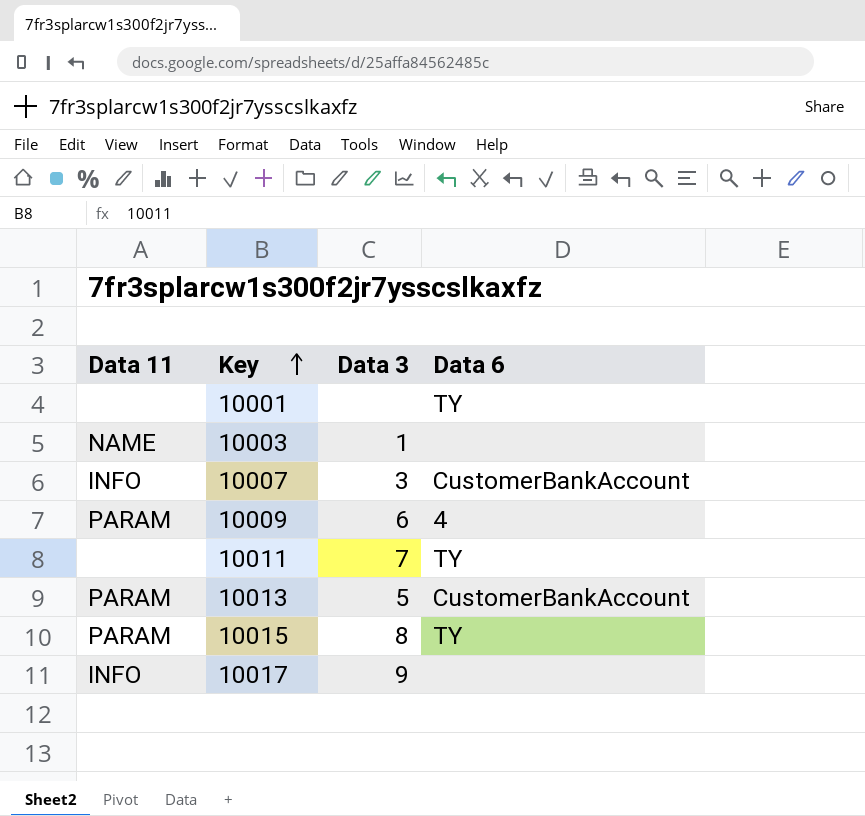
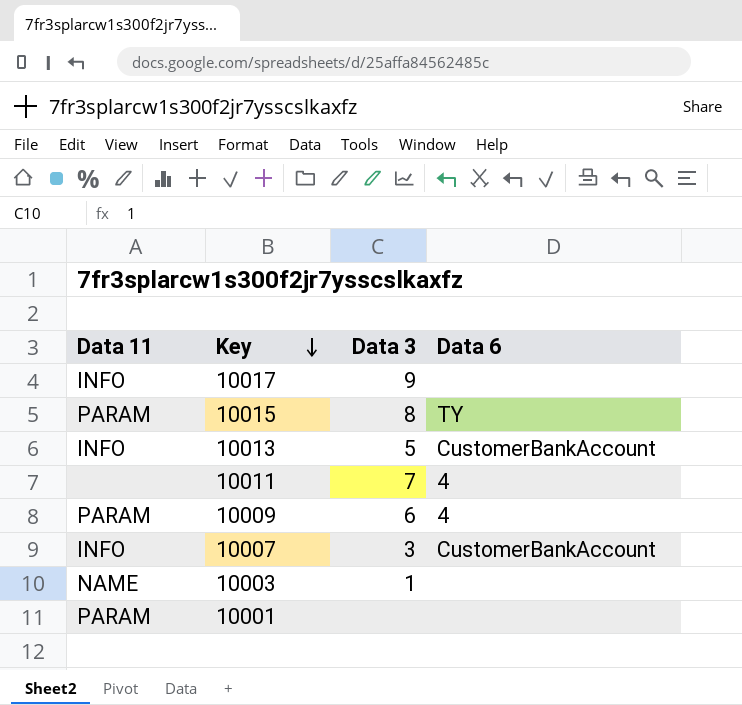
row order: Key ascending -> Key descending
10013 | Data 11: PARAM -> INFO
10011 | Data 6: TY -> 4
10001 | Data 11: none -> PARAM
10001 | Data 6: TY -> none

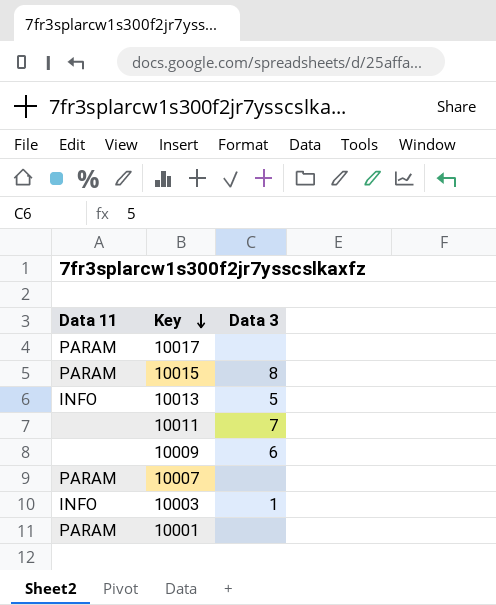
column Data 6 | position: 4 -> none
10017 | Data 11: INFO -> PARAM
10017 | Data 3: 9 -> none
10009 | Data 11: PARAM -> none
10007 | Data 11: INFO -> PARAM
10007 | Data 3: 3 -> none
10003 | Data 11: NAME -> INFO

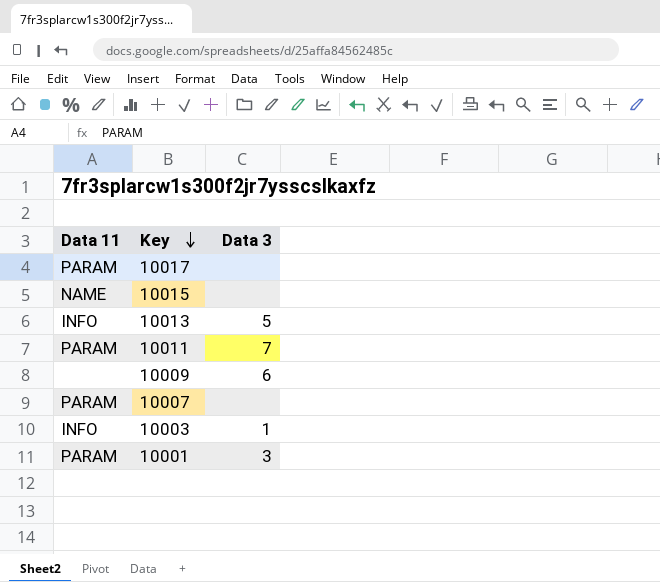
10015 | Data 11: PARAM -> NAME
10015 | Data 3: 8 -> none
10011 | Data 11: none -> PARAM
10001 | Data 3: none -> 3

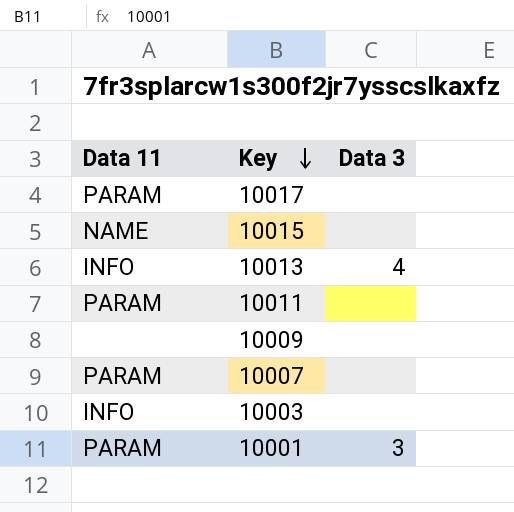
10013 | Data 3: 5 -> 4
10011 | Data 3: 7 -> none
10009 | Data 3: 6 -> none
10003 | Data 3: 1 -> none

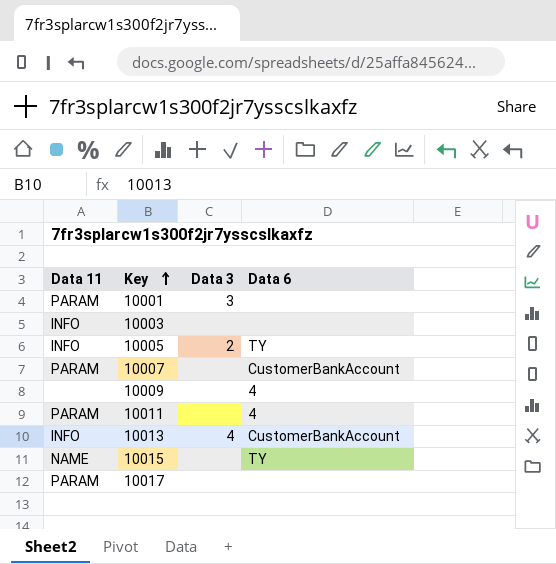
row order: Key descending -> Key ascending
column Data 6 | position: none -> 4
row 10005: none -> INFO | 2 | TY

